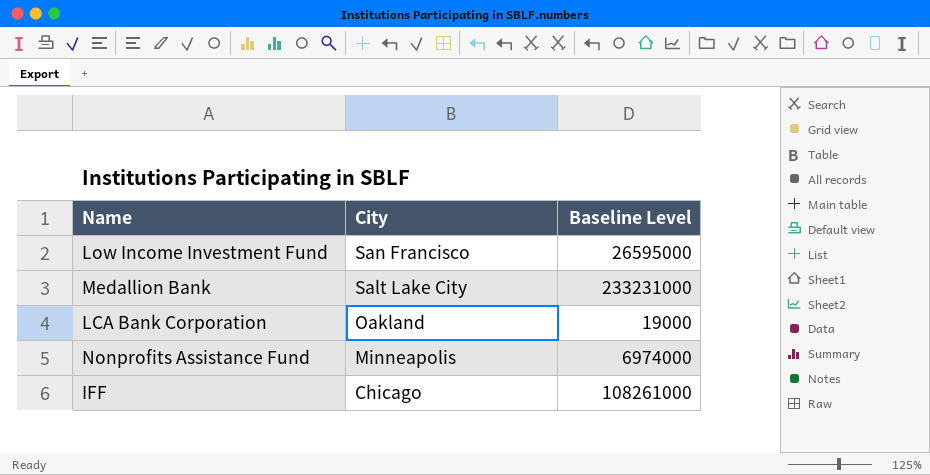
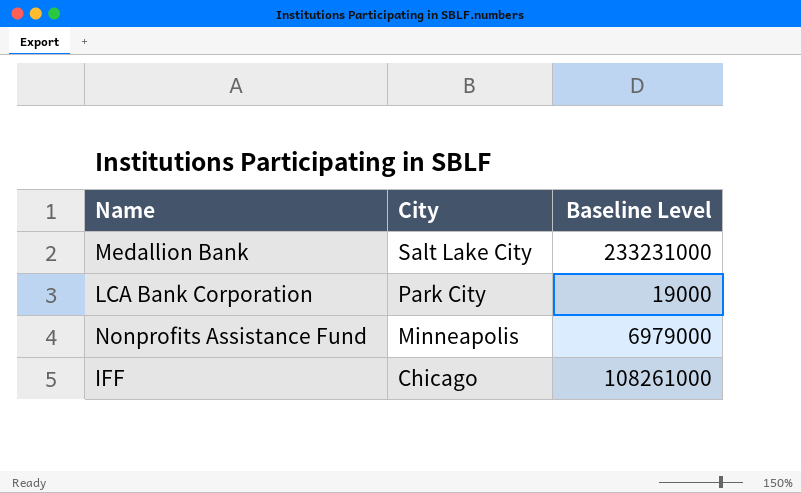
row Low Income Investment Fund: San Francisco | 26595000 -> none
LCA Bank Corporation | City: Oakland -> Park City
Nonprofits Assistance Fund | Baseline Level: 6974000 -> 6979000

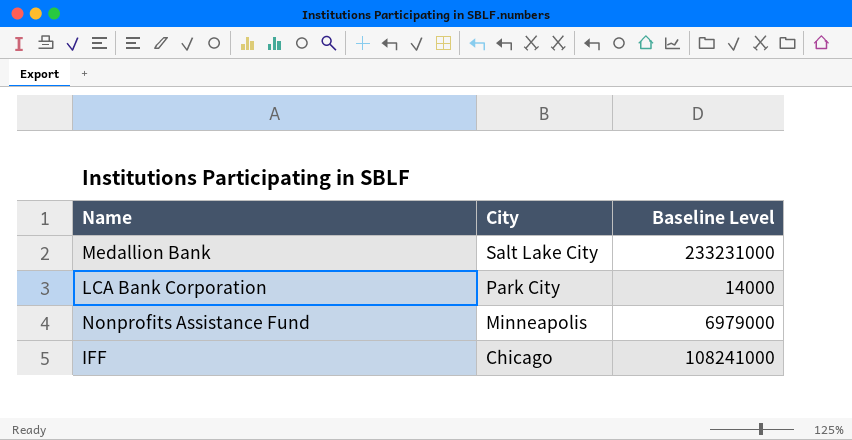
LCA Bank Corporation | Baseline Level: 19000 -> 14000
IFF | Baseline Level: 108261000 -> 108241000

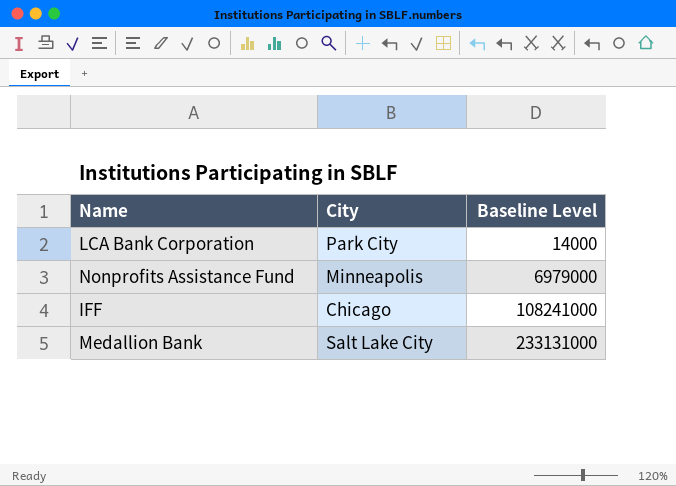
row order: City descending -> Baseline Level ascending
Medallion Bank | Baseline Level: 233231000 -> 233131000

